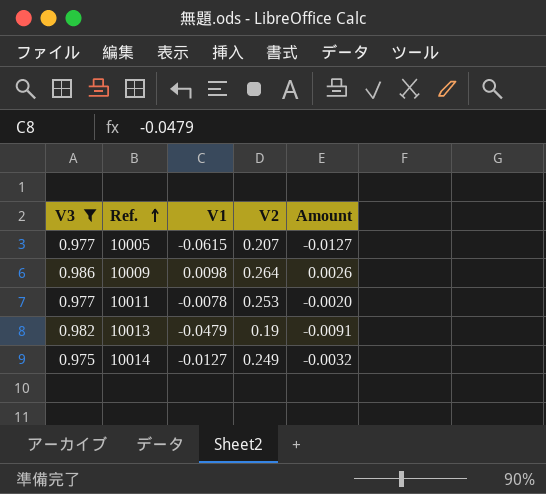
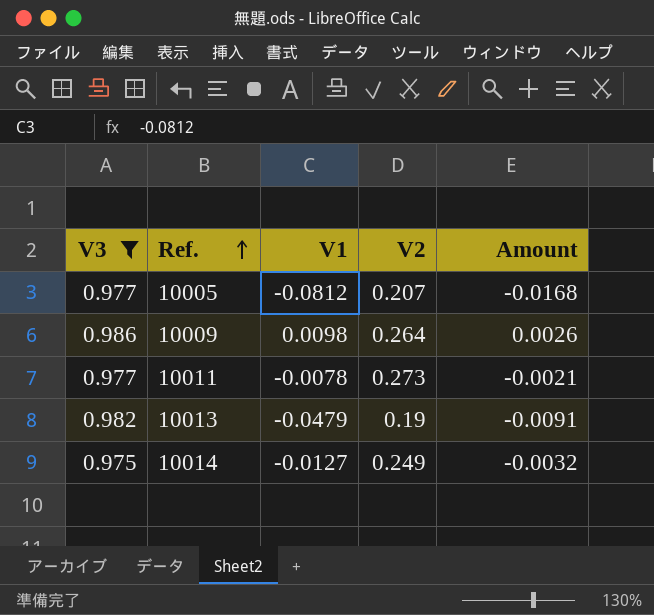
10005 | V1: -0.0615 -> -0.0812
10005 | Amount: -0.0127 -> -0.0168
10011 | V2: 0.253 -> 0.273
10011 | Amount: -0.0020 -> -0.0021

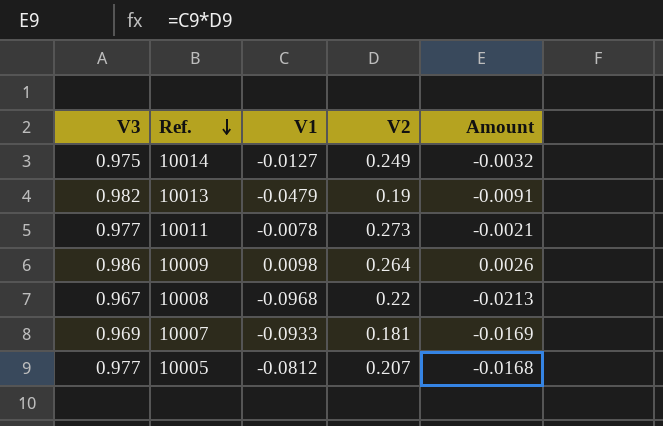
filter: V3 >= 0.975 -> none
row order: Ref. ascending -> Ref. descending

